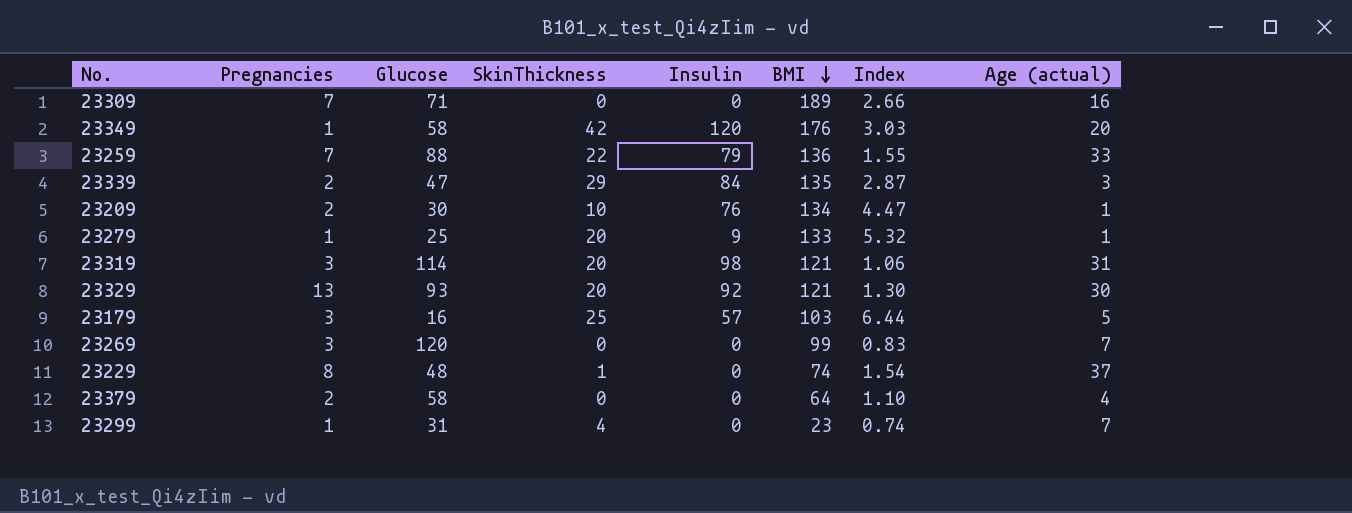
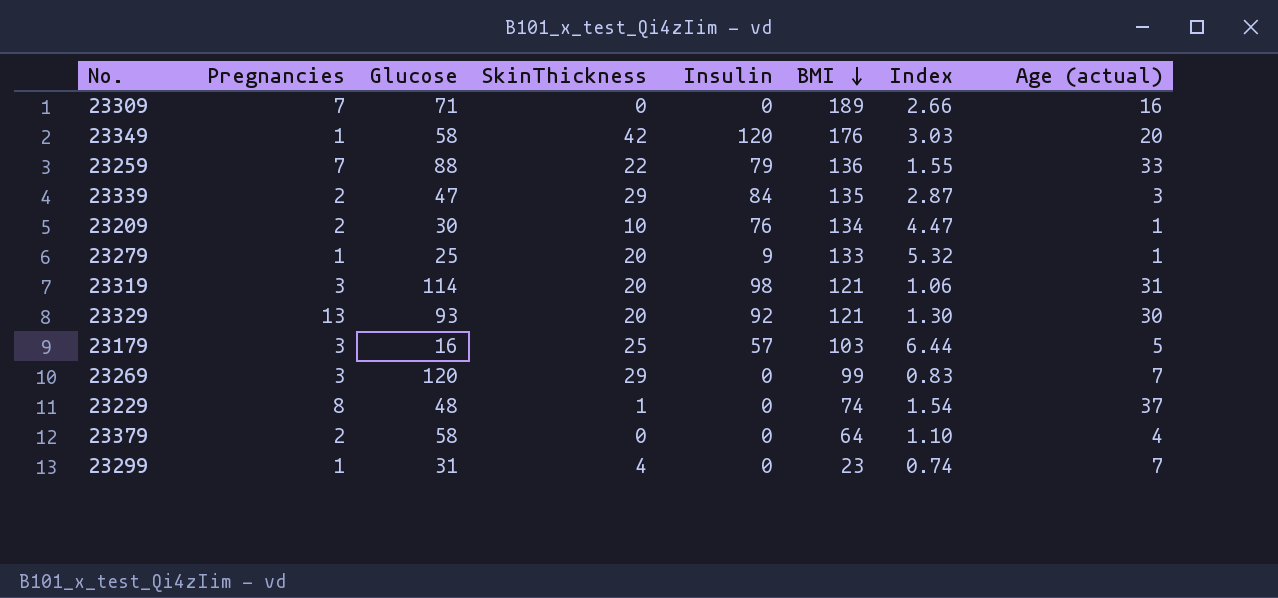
23269 | SkinThickness: 0 -> 29

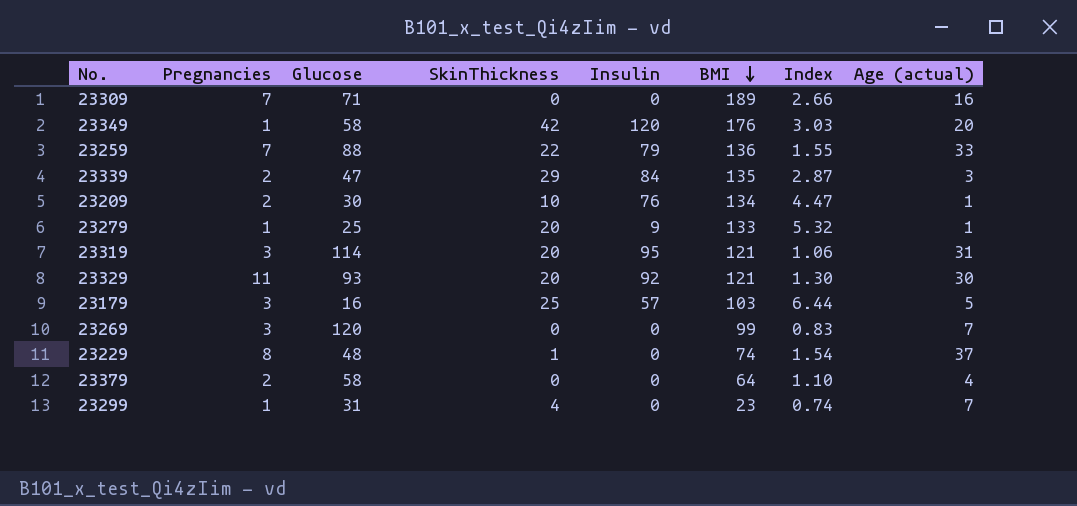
23319 | Insulin: 98 -> 95
23329 | Pregnancies: 13 -> 11
23269 | SkinThickness: 29 -> 0

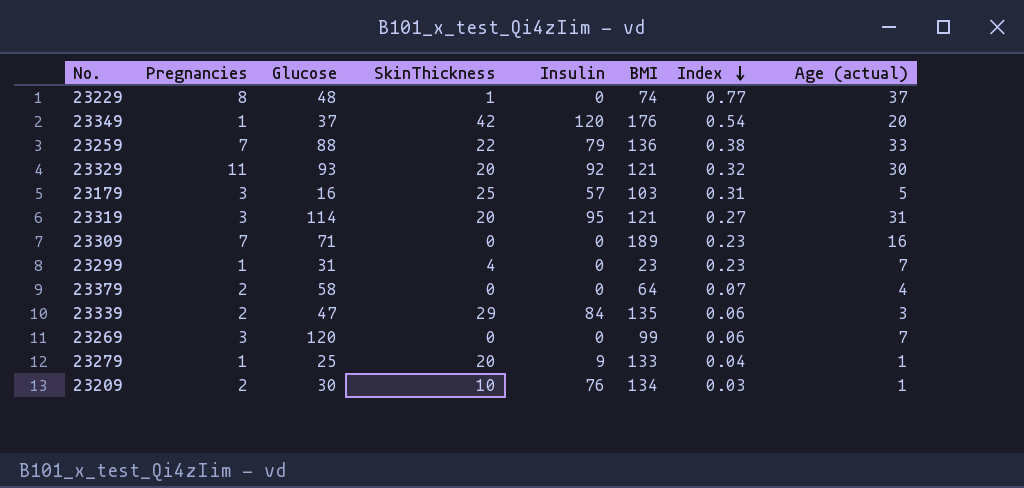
row order: BMI descending -> Index descending
column Index | formula: [BMI] / [Glucose] -> [Age (actual)] / [Glucose]
23349 | Glucose: 58 -> 37

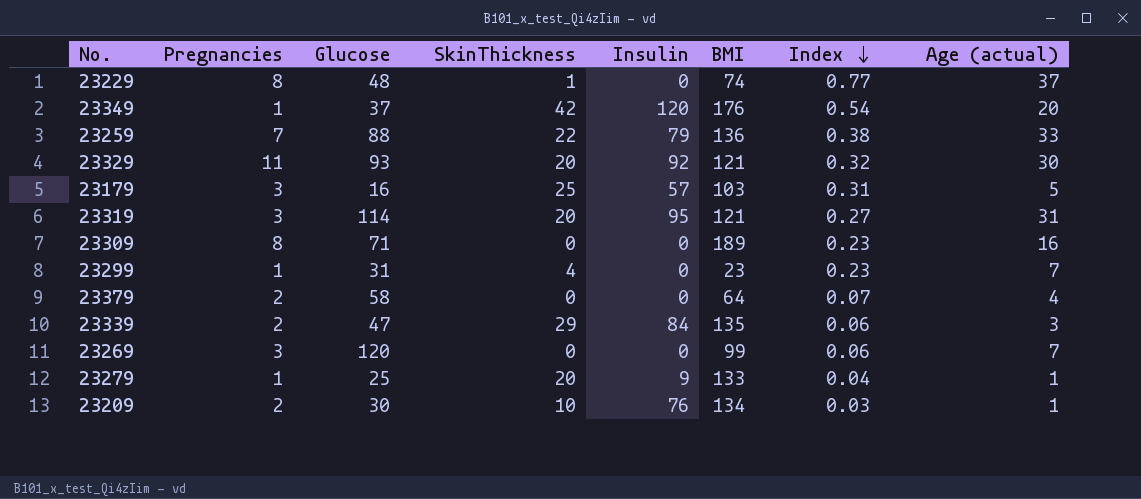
23309 | Pregnancies: 7 -> 8

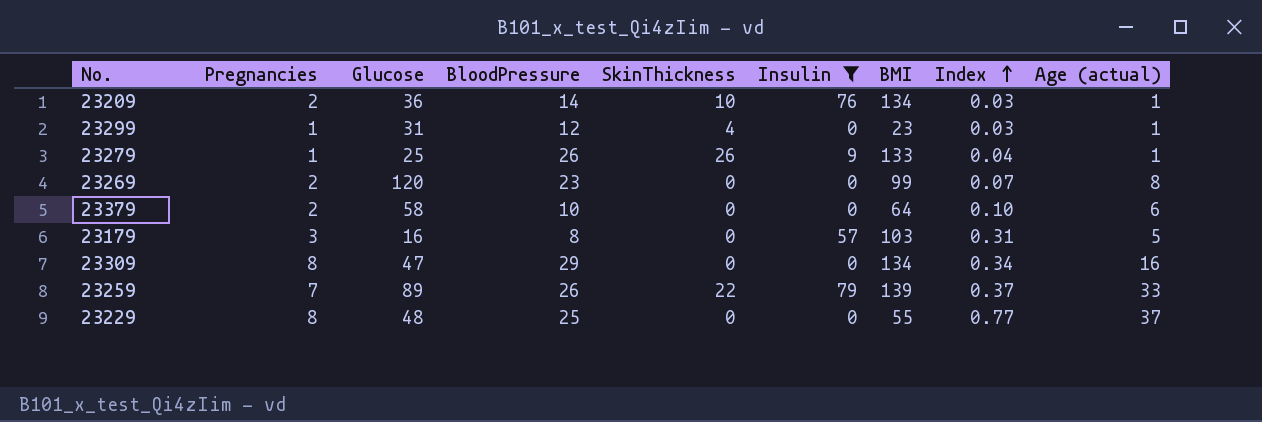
filter: none -> Insulin <= 79
row order: Index descending -> Index ascending
column BloodPressure | position: none -> 4
23209 | Glucose: 30 -> 36
23299 | Index: 0.23 -> 0.03
23299 | Age (actual): 7 -> 1
23279 | SkinThickness: 20 -> 26
23269 | Pregnancies: 3 -> 2
23269 | Index: 0.06 -> 0.07
23269 | Age (actual): 7 -> 8
23379 | Index: 0.07 -> 0.10
23379 | Age (actual): 4 -> 6
23179 | SkinThickness: 25 -> 0
23309 | Glucose: 71 -> 47
23309 | BMI: 189 -> 134
23309 | Index: 0.23 -> 0.34
23259 | Glucose: 88 -> 89
23259 | BMI: 136 -> 139
23259 | Index: 0.38 -> 0.37
23229 | SkinThickness: 1 -> 0
23229 | BMI: 74 -> 55

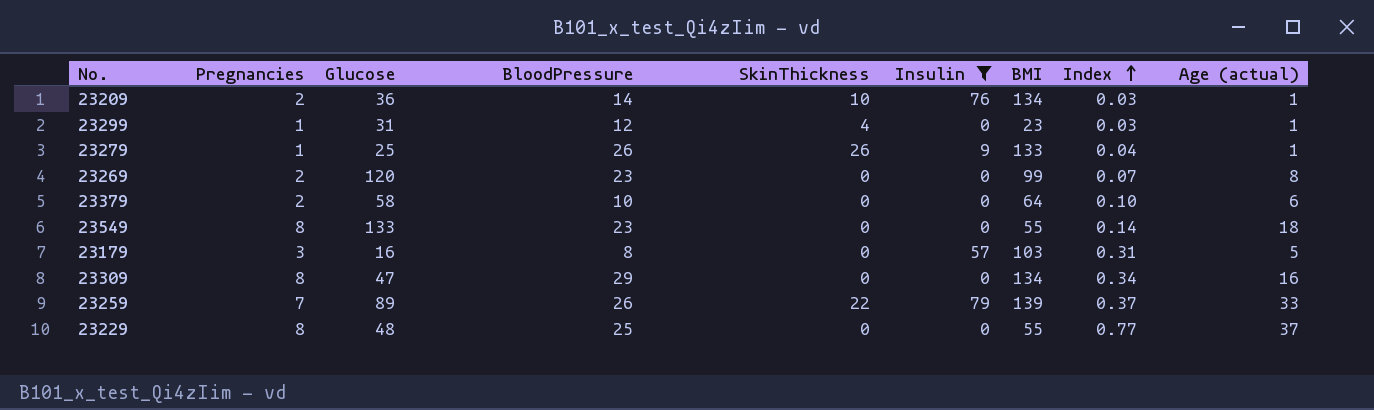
row 23549: none -> 8 | 133 | 23 | 0 | 0 | 55 | 0.14 | 18

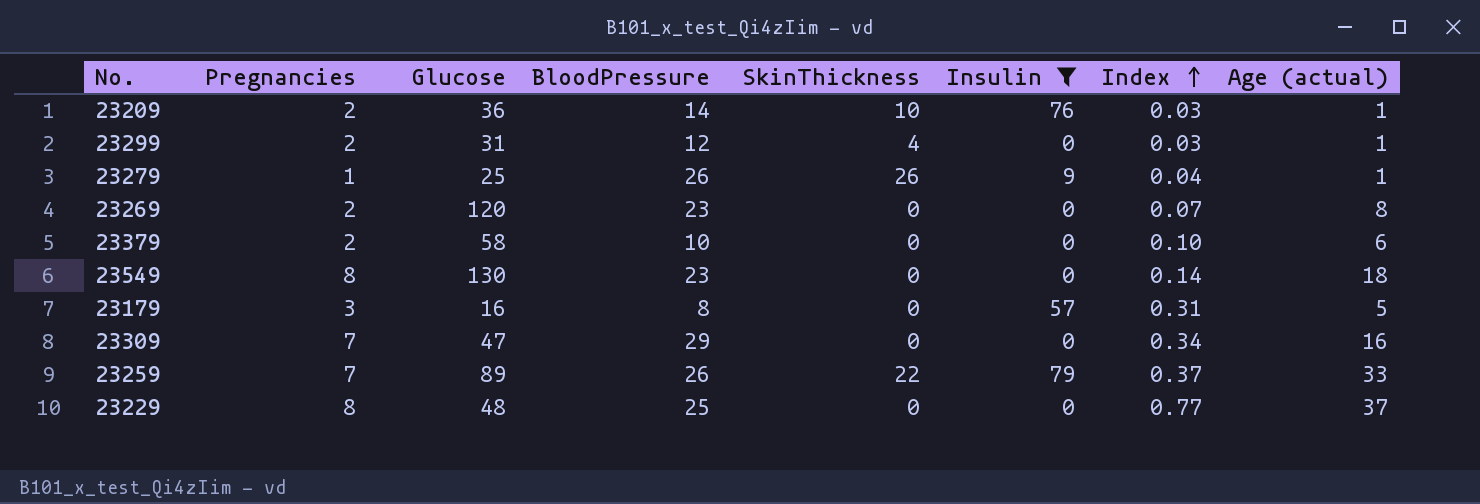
column BMI | position: 7 -> none
23299 | Pregnancies: 1 -> 2
23549 | Glucose: 133 -> 130
23309 | Pregnancies: 8 -> 7

